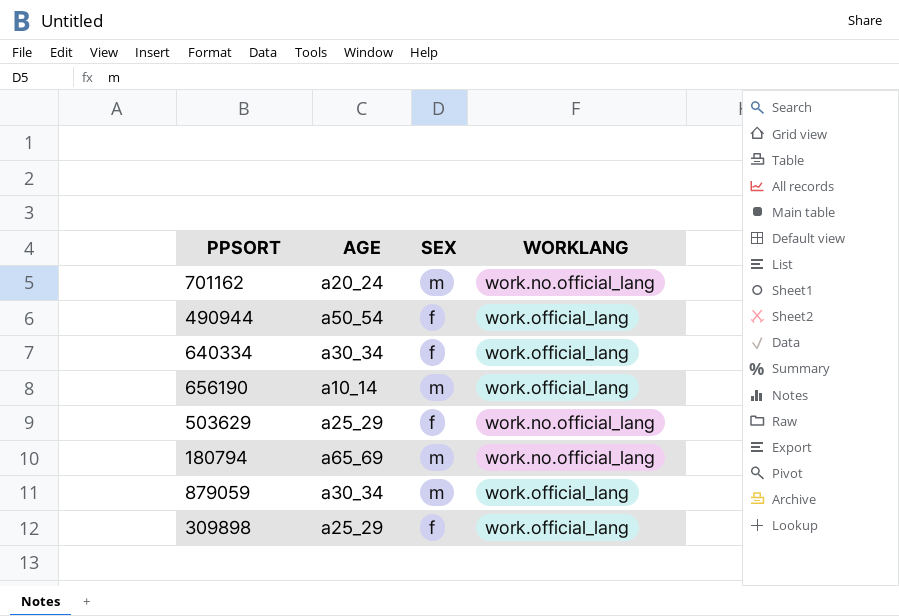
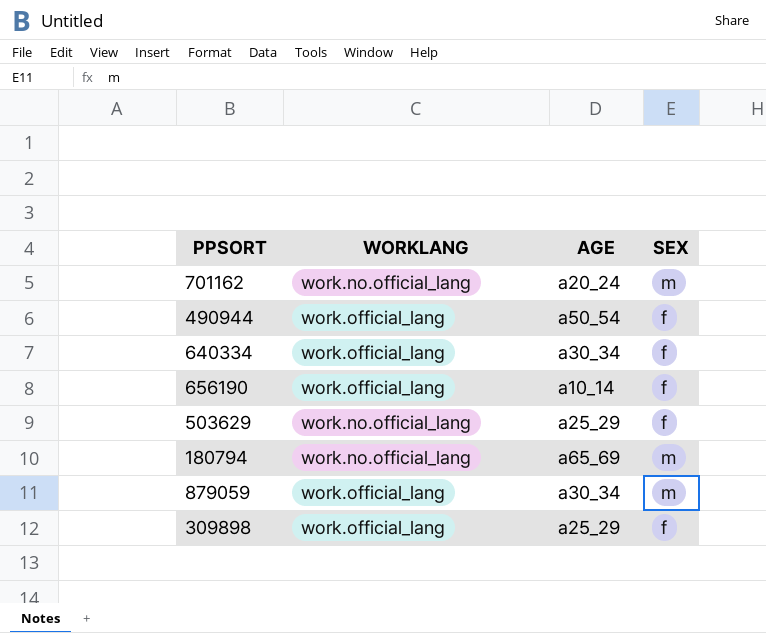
column WORKLANG | position: 4 -> 2
656190 | SEX: m -> f

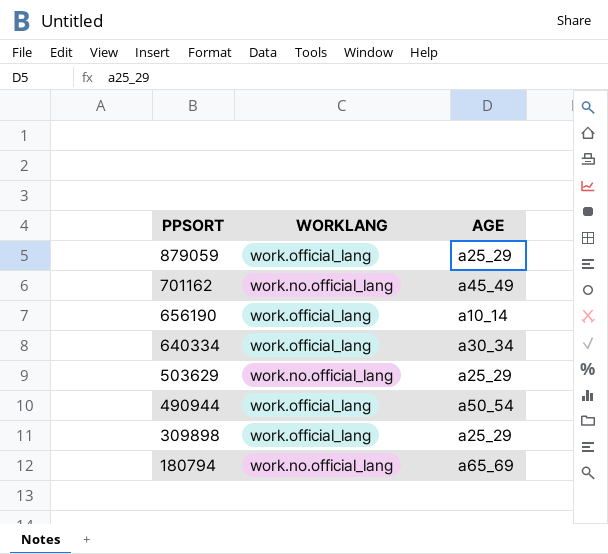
row order: none -> PPSORT descending
column SEX | position: 4 -> none
879059 | AGE: a30_34 -> a25_29
701162 | AGE: a20_24 -> a45_49

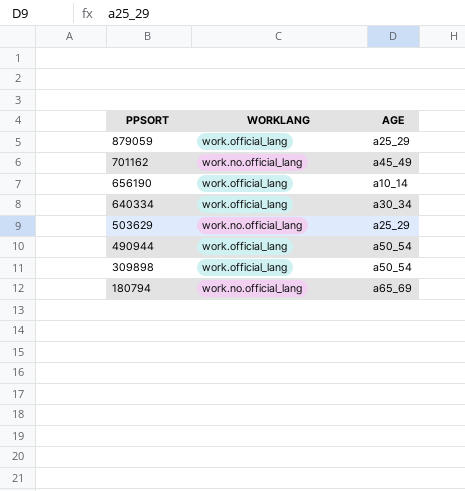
309898 | AGE: a25_29 -> a50_54

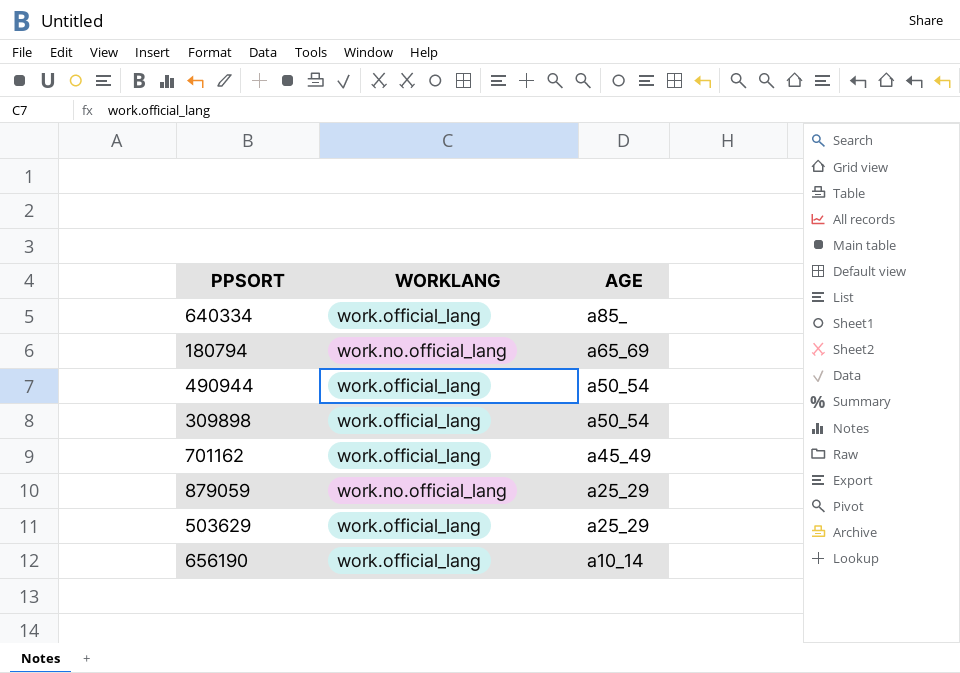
row order: PPSORT descending -> AGE descending
640334 | AGE: a30_34 -> a85_
701162 | WORKLANG: work.no.official_lang -> work.official_lang
879059 | WORKLANG: work.official_lang -> work.no.official_lang
503629 | WORKLANG: work.no.official_lang -> work.official_lang

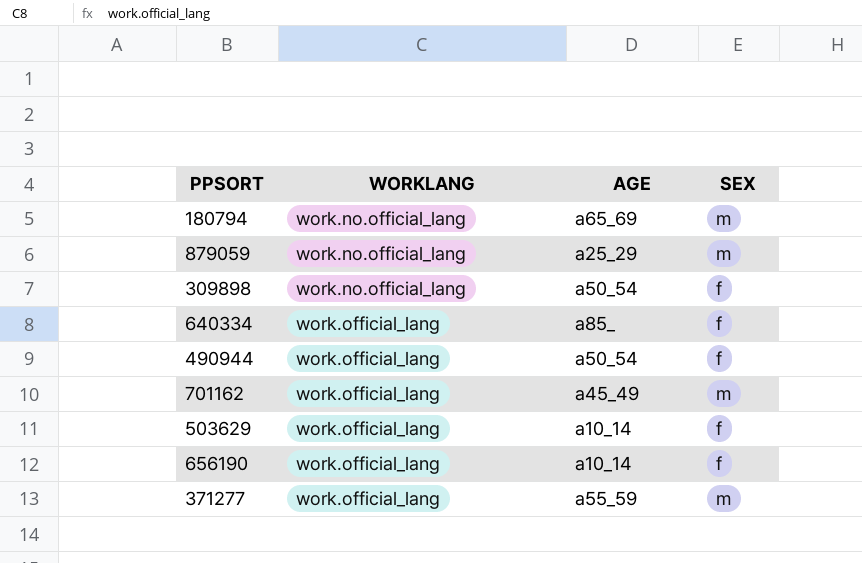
row order: AGE descending -> WORKLANG ascending
column SEX | position: none -> 4
309898 | WORKLANG: work.official_lang -> work.no.official_lang
503629 | AGE: a25_29 -> a10_14
row 371277: none -> work.official_lang | a55_59 | m

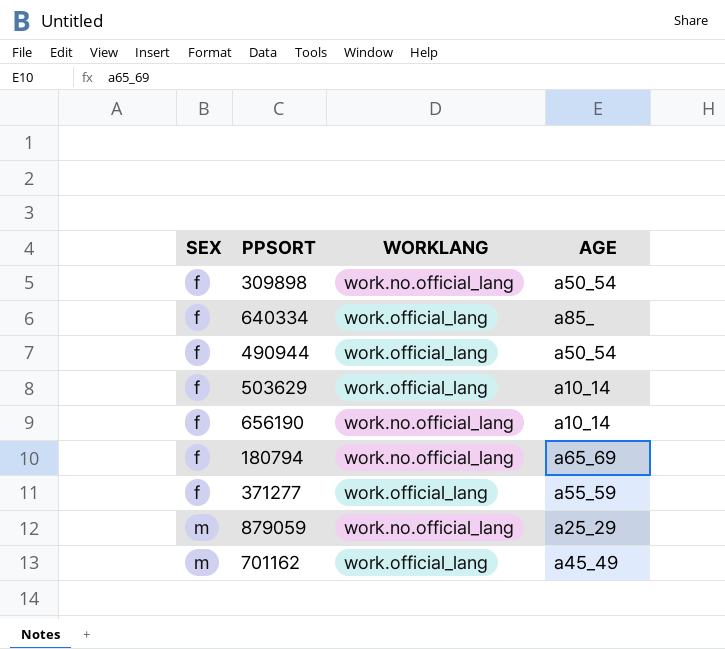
row order: WORKLANG ascending -> SEX ascending
column SEX | position: 4 -> 1
656190 | WORKLANG: work.official_lang -> work.no.official_lang
180794 | SEX: m -> f
371277 | SEX: m -> f

